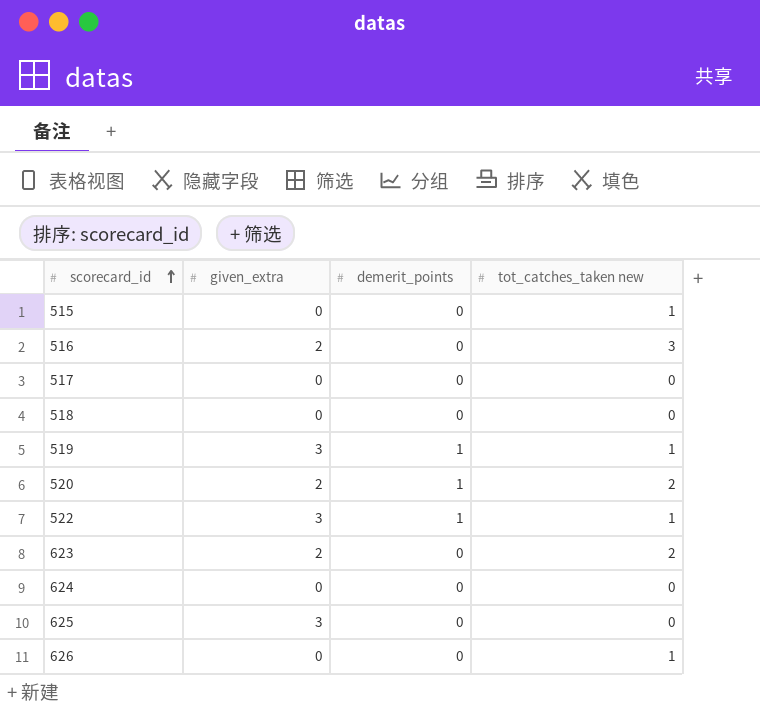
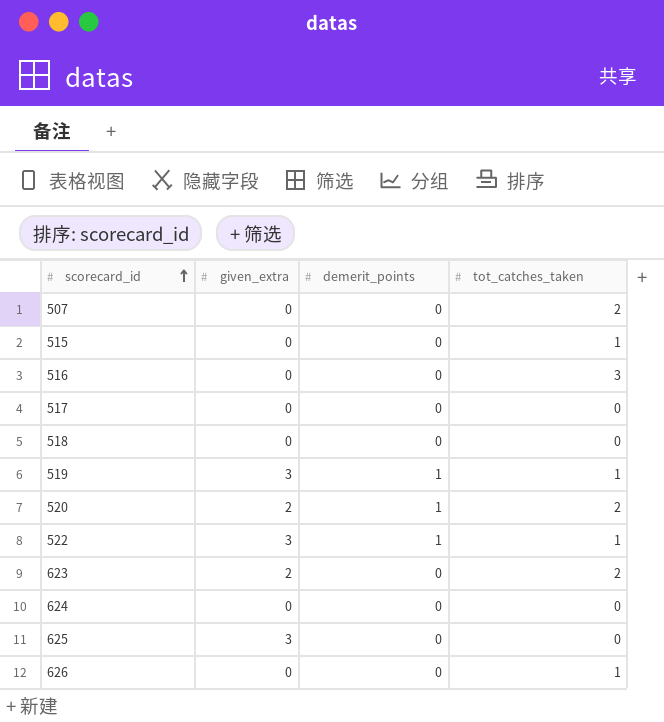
column name: tot_catches_taken new -> tot_catches_taken
row 507: none -> 0 | 0 | 2
516 | given_extra: 2 -> 0

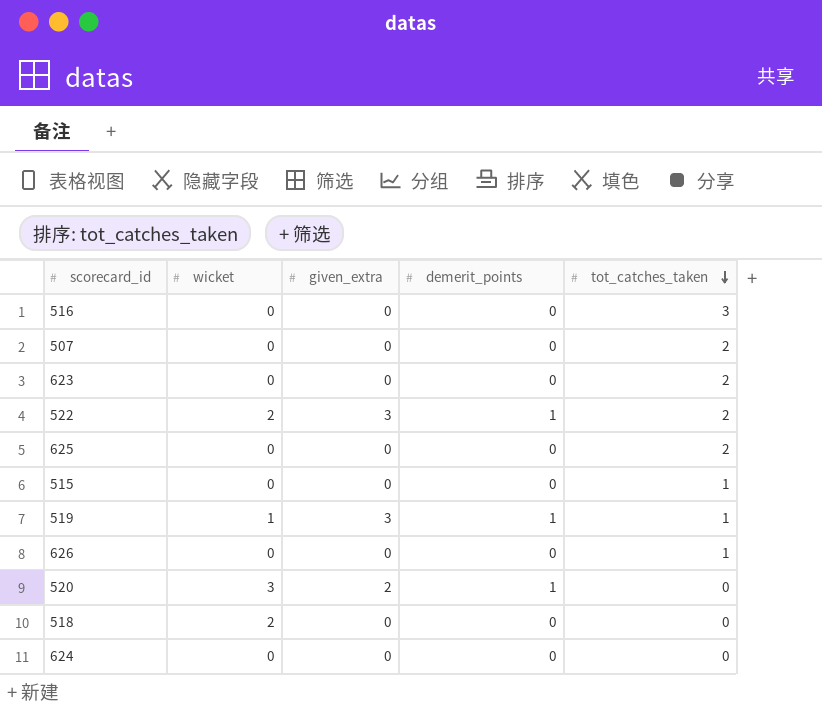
row order: scorecard_id ascending -> tot_catches_taken descending
column wicket | position: none -> 2
row 517: 0 | 0 | 0 -> none
623 | given_extra: 2 -> 0
522 | tot_catches_taken: 1 -> 2
625 | given_extra: 3 -> 0
625 | tot_catches_taken: 0 -> 2
520 | tot_catches_taken: 2 -> 0

